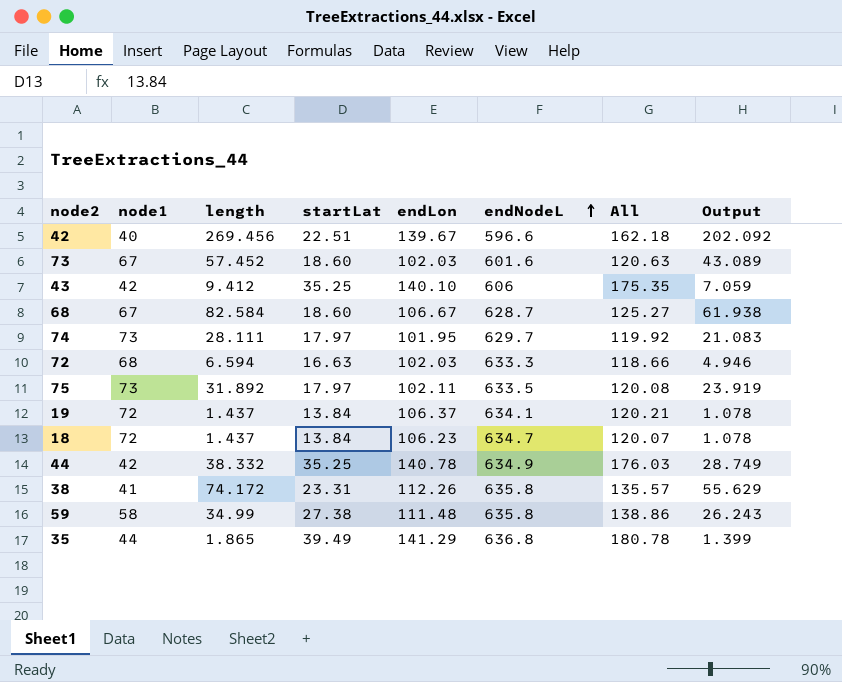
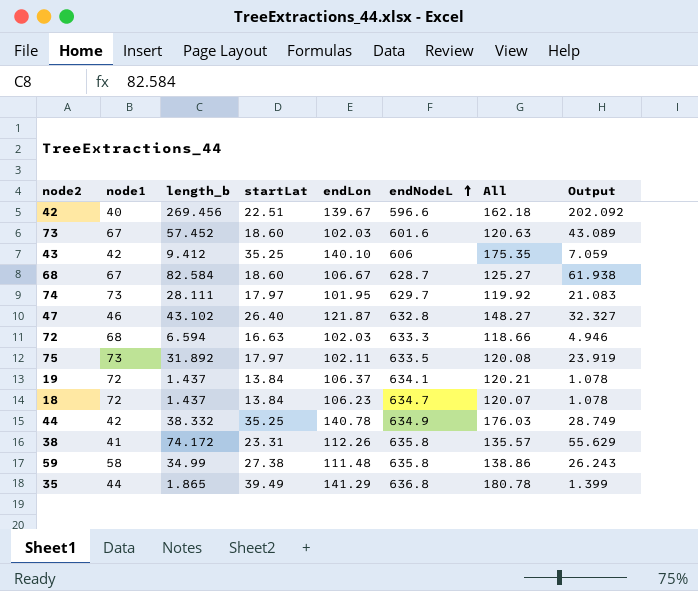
column name: length -> length_b
row 47: none -> 46 | 43.102 | 26.40 | 121.87 | 632.8 | 148.27 | 32.327

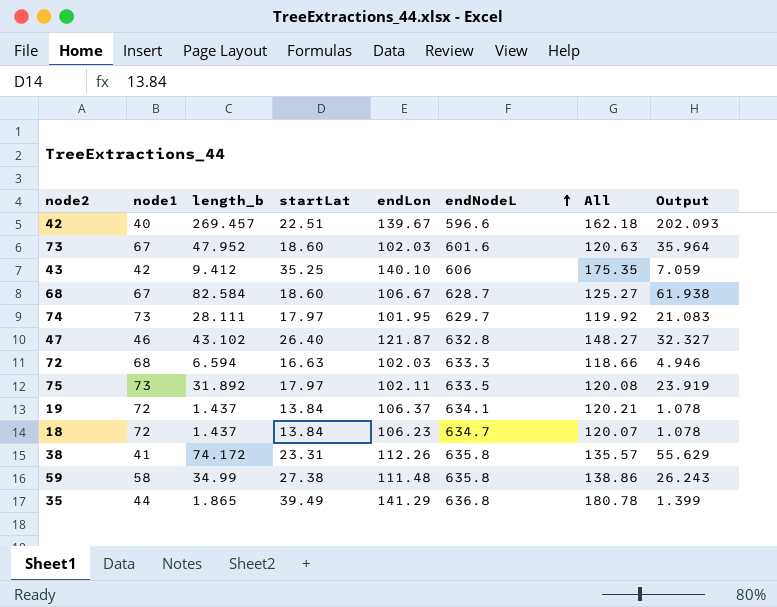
row 44: 42 | 38.332 | 35.25 | 140.78 | 634.9 | 176.03 | 28.749 -> none
42 | length_b: 269.456 -> 269.457
42 | Output: 202.092 -> 202.093
73 | length_b: 57.452 -> 47.952
73 | Output: 43.089 -> 35.964

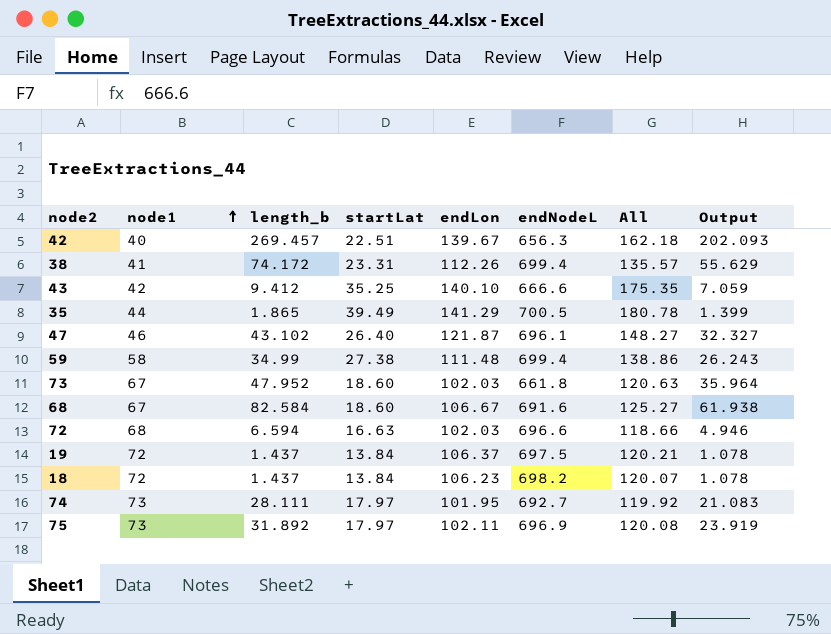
row order: endNodeL ascending -> node1 ascending
42 | endNodeL: 596.6 -> 656.3
38 | endNodeL: 635.8 -> 699.4
43 | endNodeL: 606 -> 666.6
35 | endNodeL: 636.8 -> 700.5
47 | endNodeL: 632.8 -> 696.1
59 | endNodeL: 635.8 -> 699.4
73 | endNodeL: 601.6 -> 661.8
68 | endNodeL: 628.7 -> 691.6
72 | endNodeL: 633.3 -> 696.6
19 | endNodeL: 634.1 -> 697.5
18 | endNodeL: 634.7 -> 698.2
74 | endNodeL: 629.7 -> 692.7
75 | endNodeL: 633.5 -> 696.9

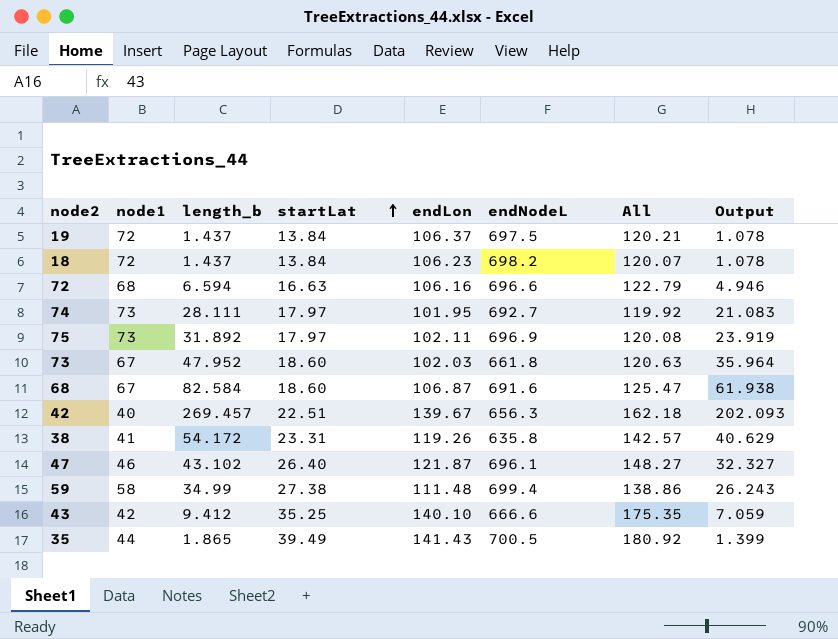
row order: node1 ascending -> startLat ascending
72 | endLon: 102.03 -> 106.16
72 | All: 118.66 -> 122.79
68 | endLon: 106.67 -> 106.87
68 | All: 125.27 -> 125.47
38 | length_b: 74.172 -> 54.172
38 | endLon: 112.26 -> 119.26
38 | endNodeL: 699.4 -> 635.8
38 | All: 135.57 -> 142.57
38 | Output: 55.629 -> 40.629
35 | endLon: 141.29 -> 141.43
35 | All: 180.78 -> 180.92

